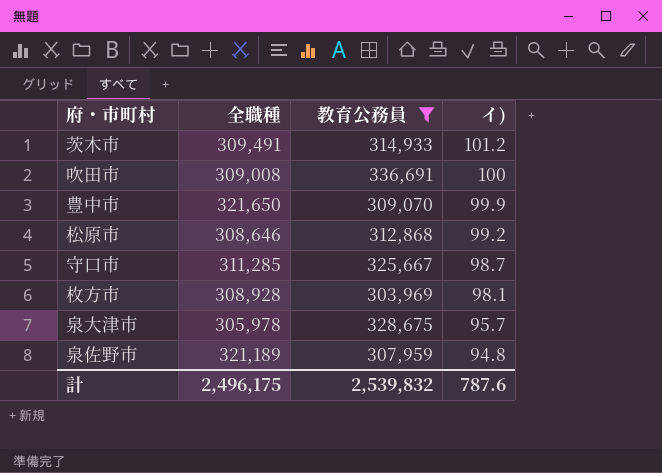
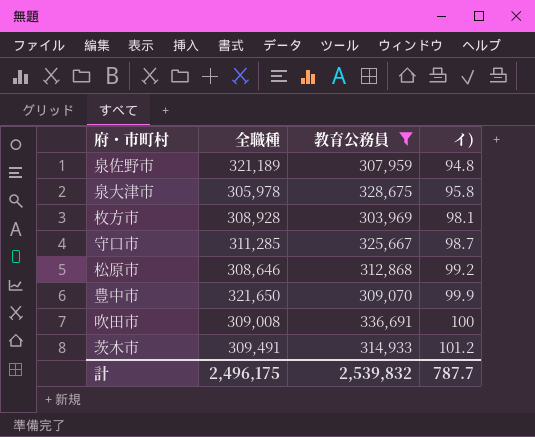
row order: イ) descending -> イ) ascending
泉大津市 | イ): 95.7 -> 95.8
計 | イ): 787.6 -> 787.7

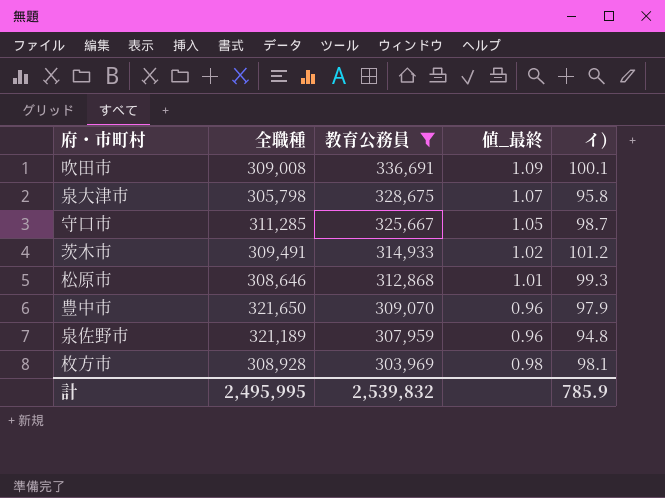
row order: イ) ascending -> 教育公務員 descending
column 値_最終 | formula: none -> [教育公務員] / [全職種]
吹田市 | イ): 100 -> 100.1
泉大津市 | 全職種: 305,978 -> 305,798
松原市 | イ): 99.2 -> 99.3
豊中市 | イ): 99.9 -> 97.9
計 | 全職種: 2,496,175 -> 2,495,995
計 | イ): 787.7 -> 785.9

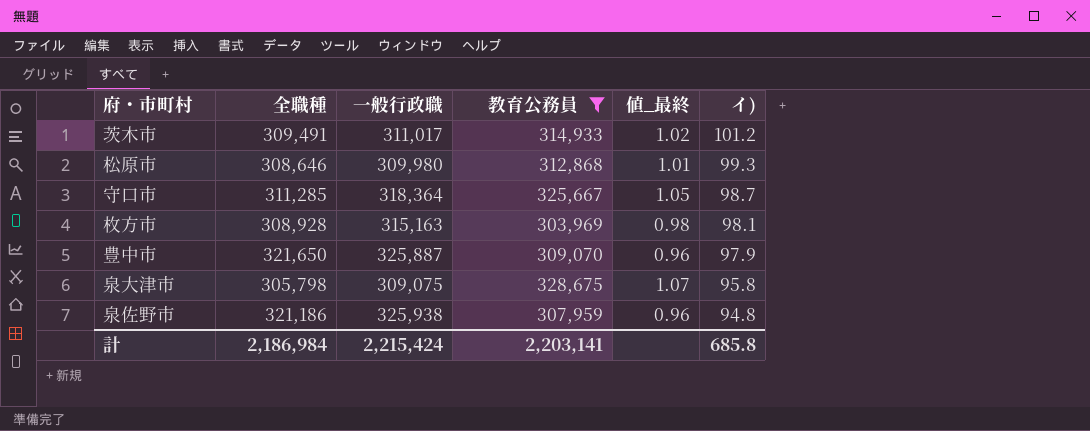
row order: 教育公務員 descending -> イ) descending
column 一般行政職 | position: none -> 3
row 吹田市: 309,008 | 336,691 | 1.09 | 100.1 -> none
泉佐野市 | 全職種: 321,189 -> 321,186
計 | 全職種: 2,495,995 -> 2,186,984
計 | 教育公務員: 2,539,832 -> 2,203,141
計 | イ): 785.9 -> 685.8

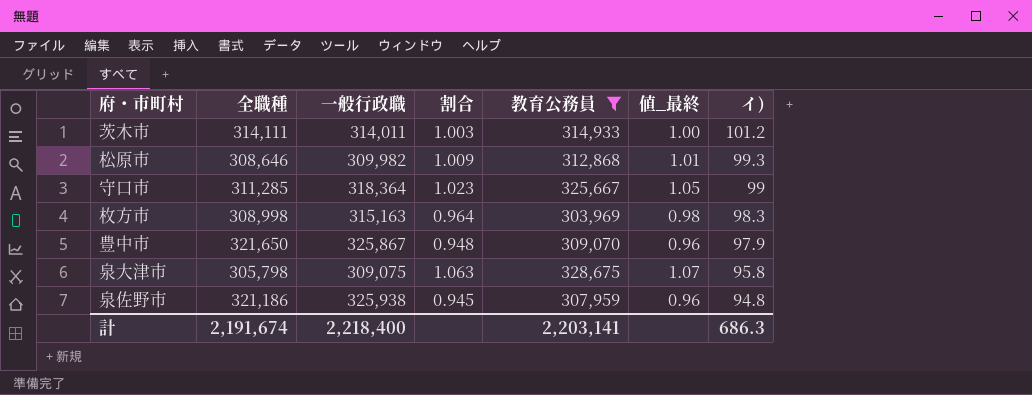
column 割合 | formula: none -> [教育公務員] / [一般行政職]
茨木市 | 全職種: 309,491 -> 314,111
茨木市 | 一般行政職: 311,017 -> 314,011
茨木市 | 値_最終: 1.02 -> 1.00
松原市 | 一般行政職: 309,980 -> 309,982
守口市 | イ): 98.7 -> 99
枚方市 | 全職種: 308,928 -> 308,998
枚方市 | イ): 98.1 -> 98.3
豊中市 | 一般行政職: 325,887 -> 325,867
計 | 全職種: 2,186,984 -> 2,191,674
計 | 一般行政職: 2,215,424 -> 2,218,400
計 | イ): 685.8 -> 686.3

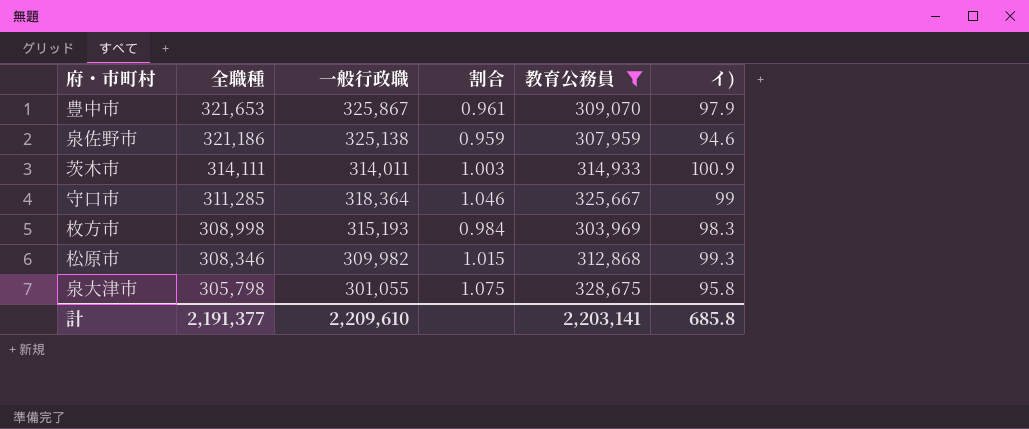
row order: イ) descending -> 全職種 descending
column 値_最終 | formula: [教育公務員] / [全職種] -> none
column 割合 | formula: [教育公務員] / [一般行政職] -> [教育公務員] / [全職種]
豊中市 | 全職種: 321,650 -> 321,653
泉佐野市 | 一般行政職: 325,938 -> 325,138
泉佐野市 | イ): 94.8 -> 94.6
茨木市 | イ): 101.2 -> 100.9
枚方市 | 一般行政職: 315,163 -> 315,193
松原市 | 全職種: 308,646 -> 308,346
泉大津市 | 一般行政職: 309,075 -> 301,055
計 | 全職種: 2,191,674 -> 2,191,377
計 | 一般行政職: 2,218,400 -> 2,209,610
計 | イ): 686.3 -> 685.8

